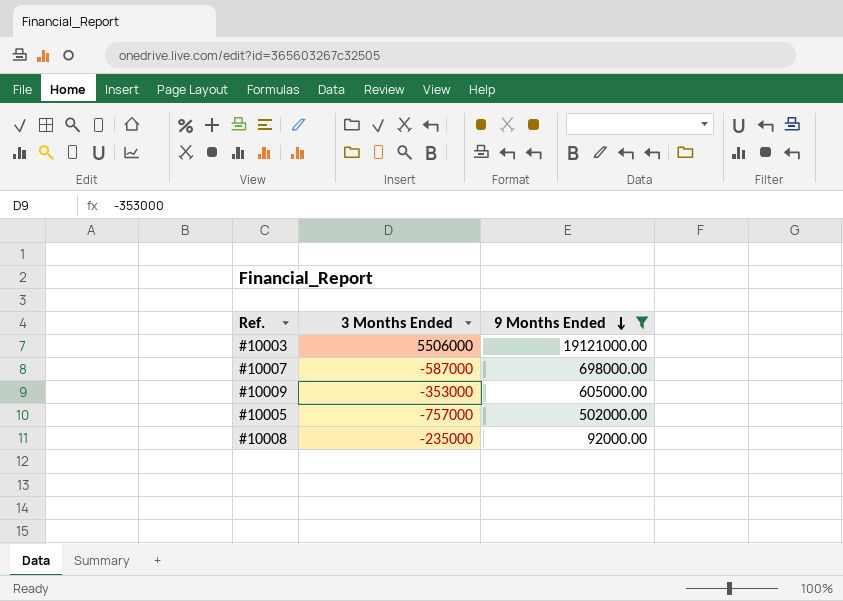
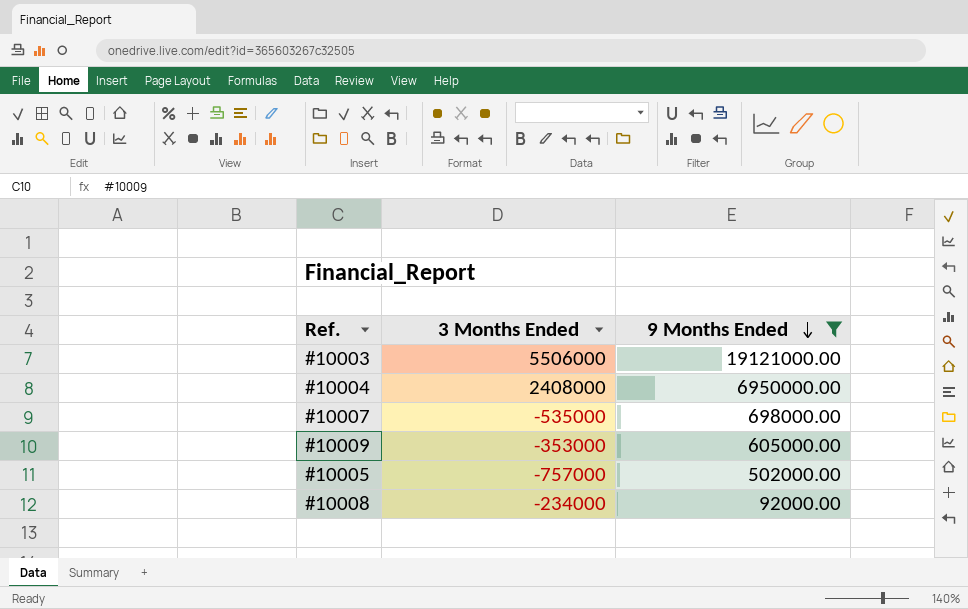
row #10004: none -> 2408000 | 6950000.00
#10007 | 3 Months Ended: -587000 -> -535000
#10008 | 3 Months Ended: -235000 -> -234000

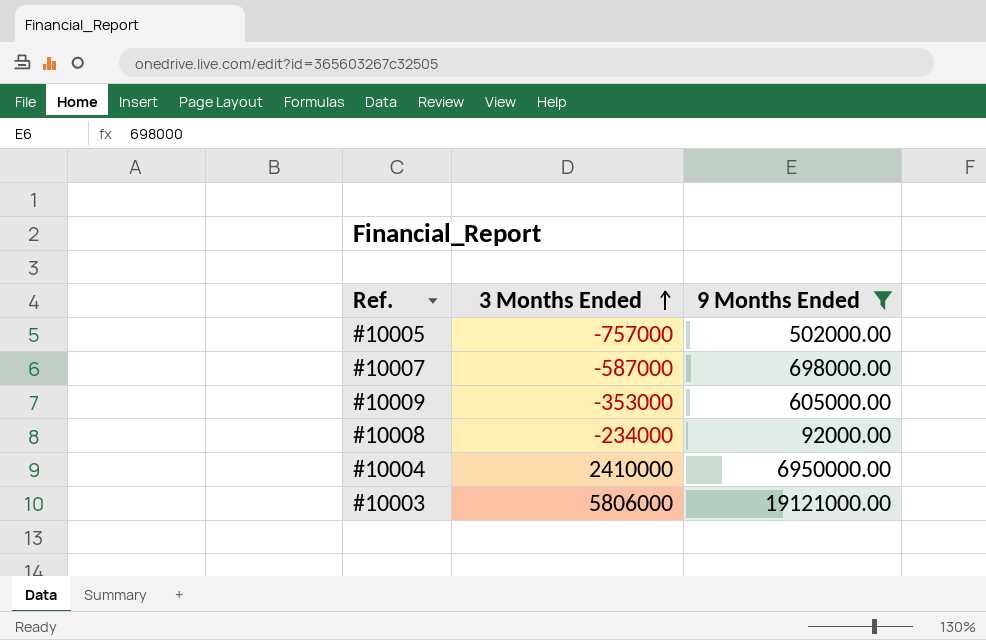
row order: 9 Months Ended descending -> 3 Months Ended ascending
#10007 | 3 Months Ended: -535000 -> -587000
#10004 | 3 Months Ended: 2408000 -> 2410000
#10003 | 3 Months Ended: 5506000 -> 5806000

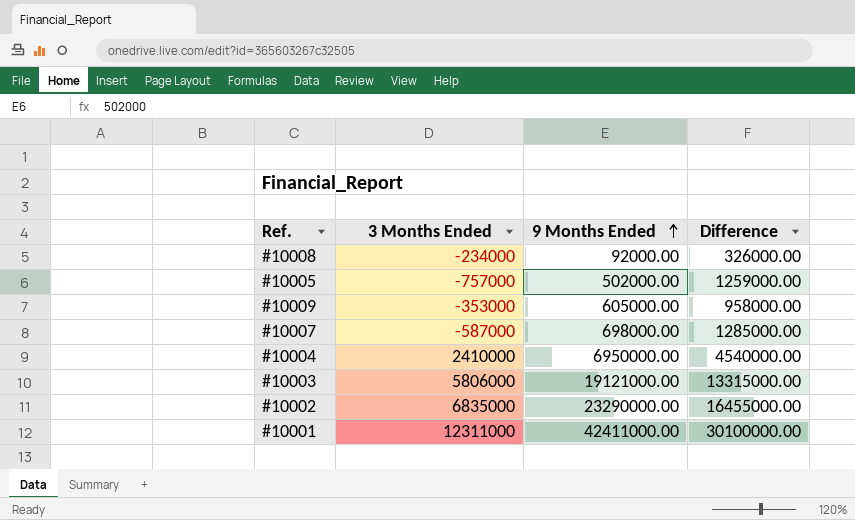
filter: 9 Months Ended <= 19121000.00 -> none
row order: 3 Months Ended ascending -> 9 Months Ended ascending
column Difference | formula: none -> [9 Months Ended] - [3 Months Ended]

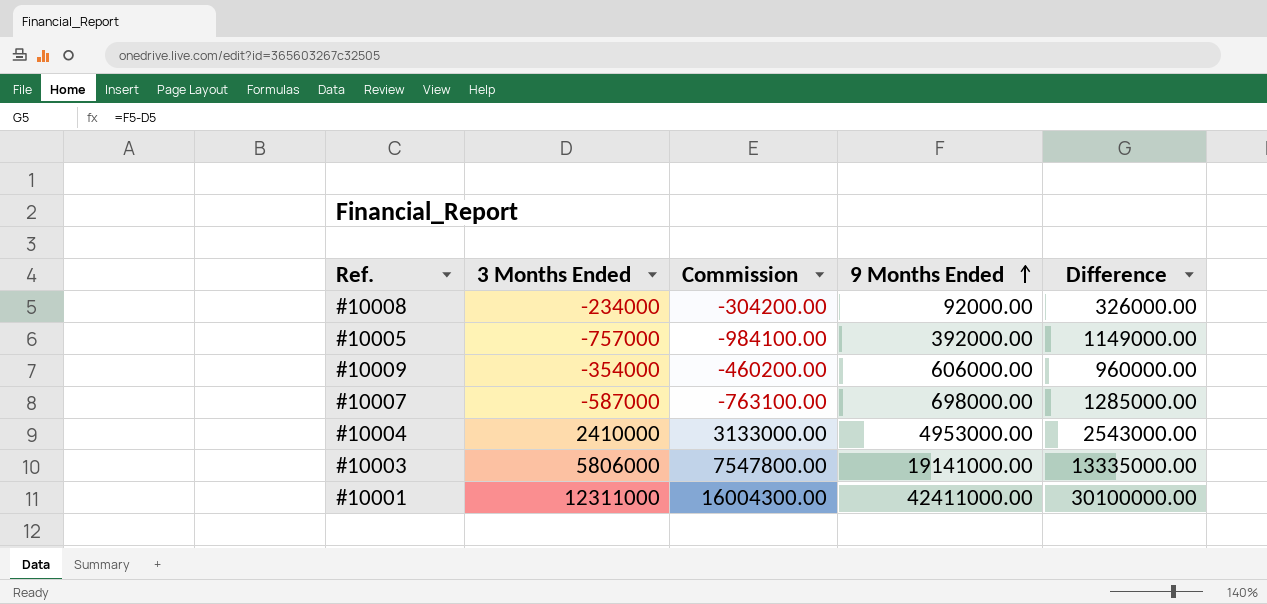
column Commission | formula: none -> [3 Months Ended] * 1.3
row #10002: 6835000 | 23290000.00 | 16455000.00 -> none
#10005 | 9 Months Ended: 502000.00 -> 392000.00
#10005 | Difference: 1259000.00 -> 1149000.00
#10009 | 3 Months Ended: -353000 -> -354000
#10009 | 9 Months Ended: 605000.00 -> 606000.00
#10009 | Difference: 958000.00 -> 960000.00
#10004 | 9 Months Ended: 6950000.00 -> 4953000.00
#10004 | Difference: 4540000.00 -> 2543000.00
#10003 | 9 Months Ended: 19121000.00 -> 19141000.00
#10003 | Difference: 13315000.00 -> 13335000.00

